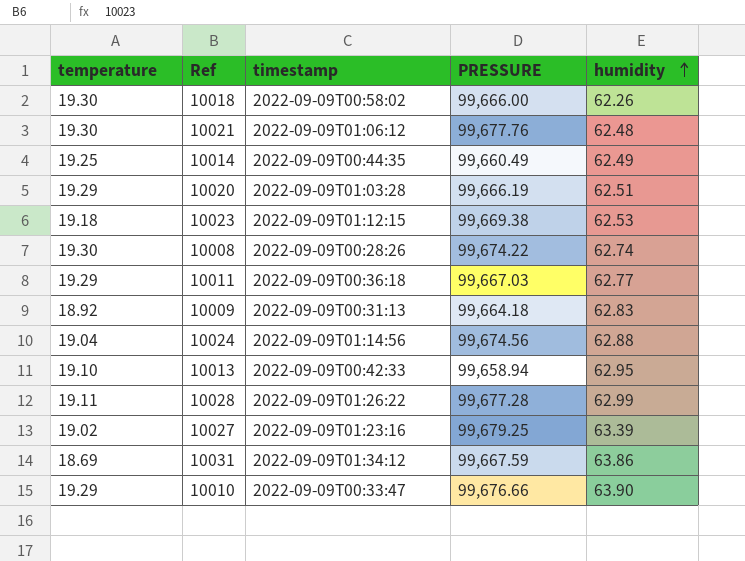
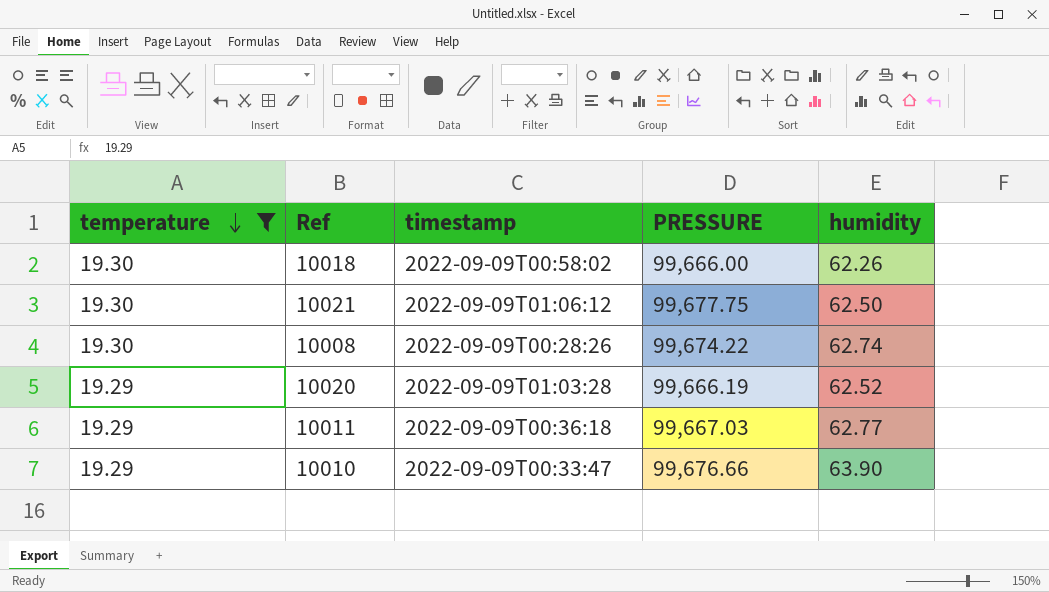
filter: none -> temperature >= 19.29
row order: humidity ascending -> temperature descending
10021 | PRESSURE: 99,677.76 -> 99,677.75
10021 | humidity: 62.48 -> 62.50
10020 | humidity: 62.51 -> 62.52

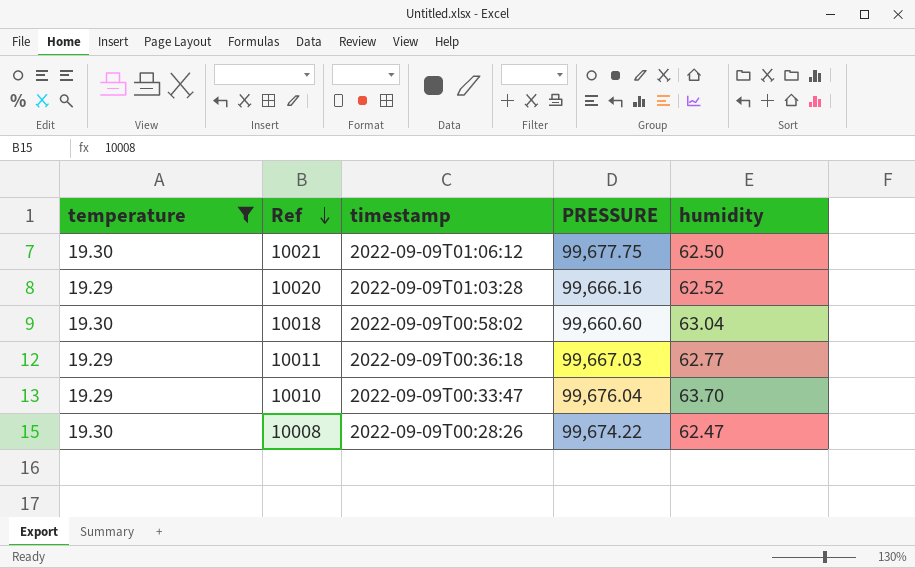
row order: temperature descending -> Ref descending
10020 | PRESSURE: 99,666.19 -> 99,666.16
10018 | PRESSURE: 99,666.00 -> 99,660.60
10018 | humidity: 62.26 -> 63.04
10010 | PRESSURE: 99,676.66 -> 99,676.04
10010 | humidity: 63.90 -> 63.70
10008 | humidity: 62.74 -> 62.47

